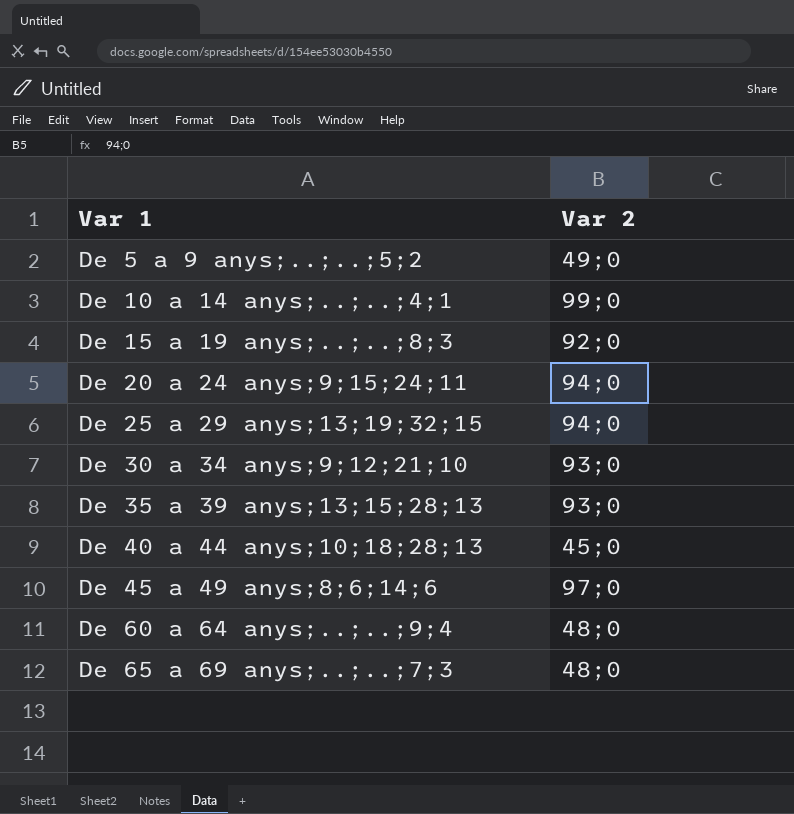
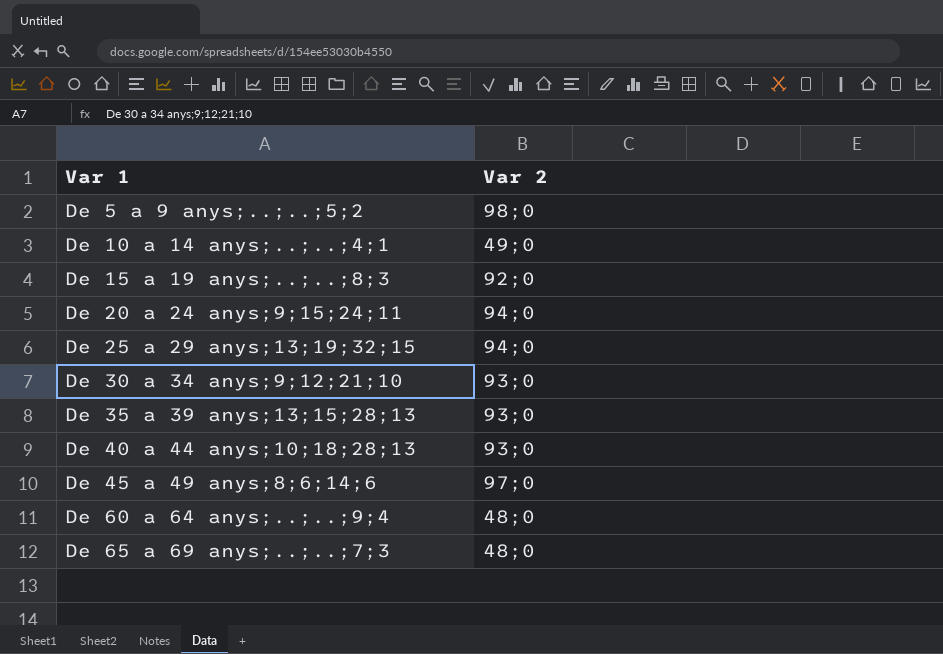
De 5 a 9 anys;..;..;5;2 | Var 2: 49;0 -> 98;0
De 10 a 14 anys;..;..;4;1 | Var 2: 99;0 -> 49;0
De 40 a 44 anys;10;18;28;13 | Var 2: 45;0 -> 93;0

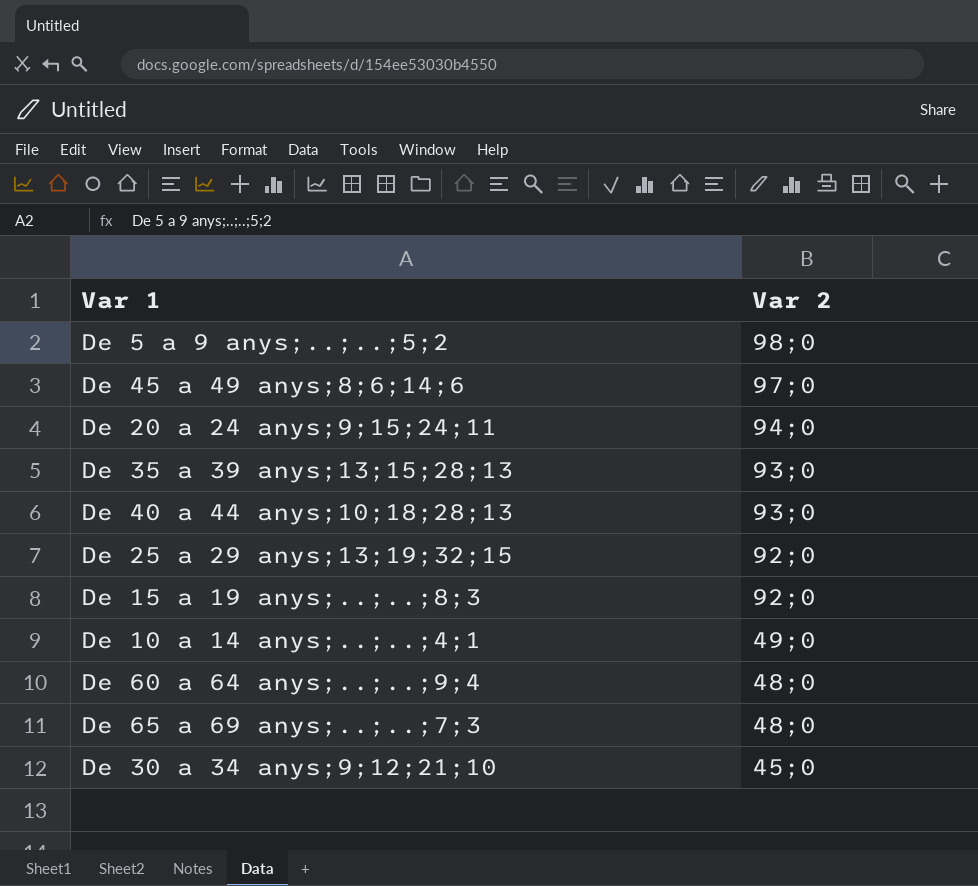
row order: Var 1 ascending -> Var 2 descending
De 25 a 29 anys;13;19;32;15 | Var 2: 94;0 -> 92;0
De 30 a 34 anys;9;12;21;10 | Var 2: 93;0 -> 45;0

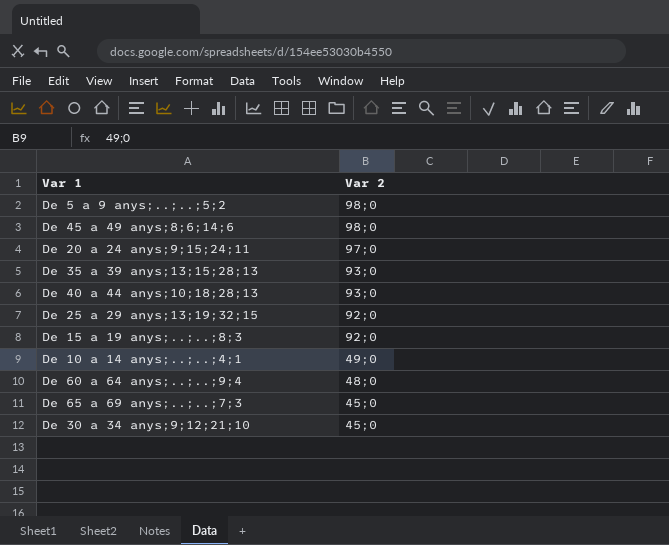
De 45 a 49 anys;8;6;14;6 | Var 2: 97;0 -> 98;0
De 20 a 24 anys;9;15;24;11 | Var 2: 94;0 -> 97;0
De 65 a 69 anys;..;..;7;3 | Var 2: 48;0 -> 45;0

